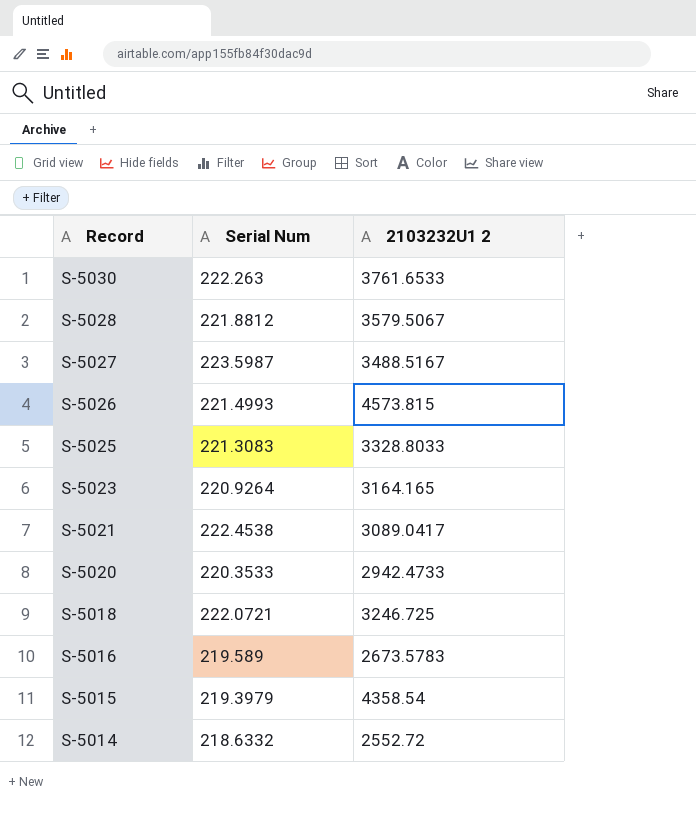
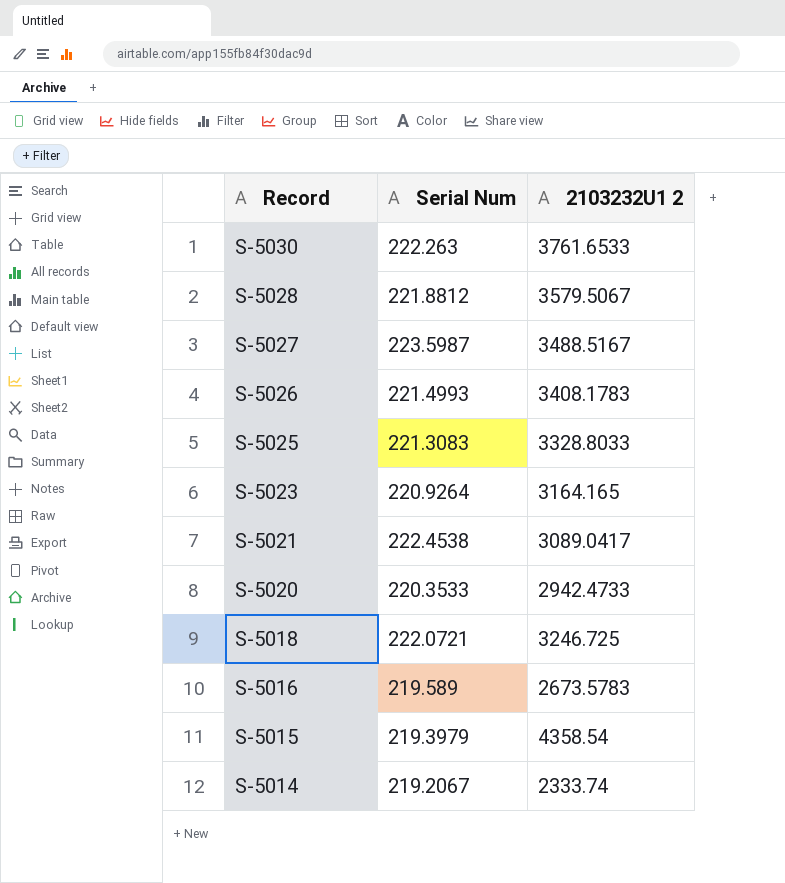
S-5026 | 2103232U1 2: 4573.815 -> 3408.1783
S-5014 | Serial Num: 218.6332 -> 219.2067
S-5014 | 2103232U1 2: 2552.72 -> 2333.74

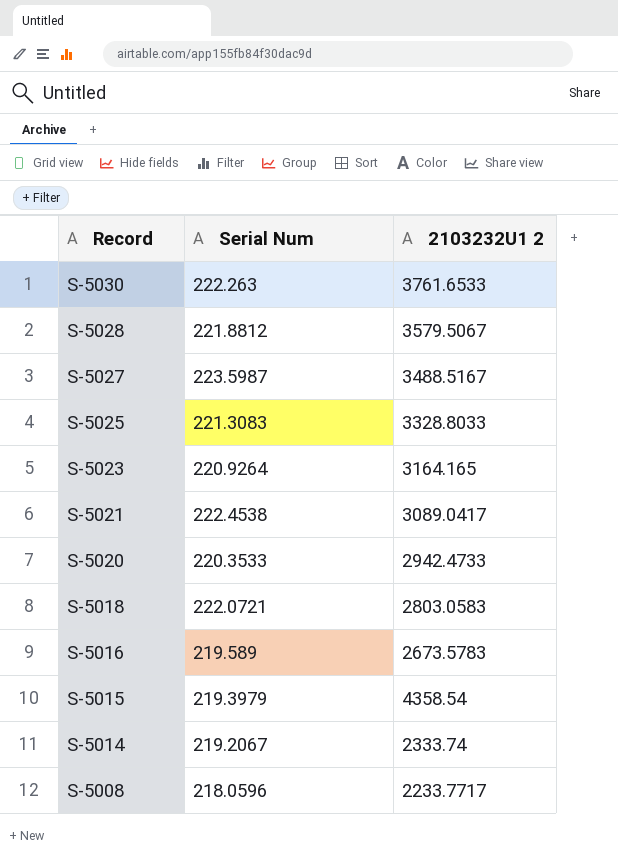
row S-5026: 221.4993 | 3408.1783 -> none
S-5018 | 2103232U1 2: 3246.725 -> 2803.0583
row S-5008: none -> 218.0596 | 2233.7717

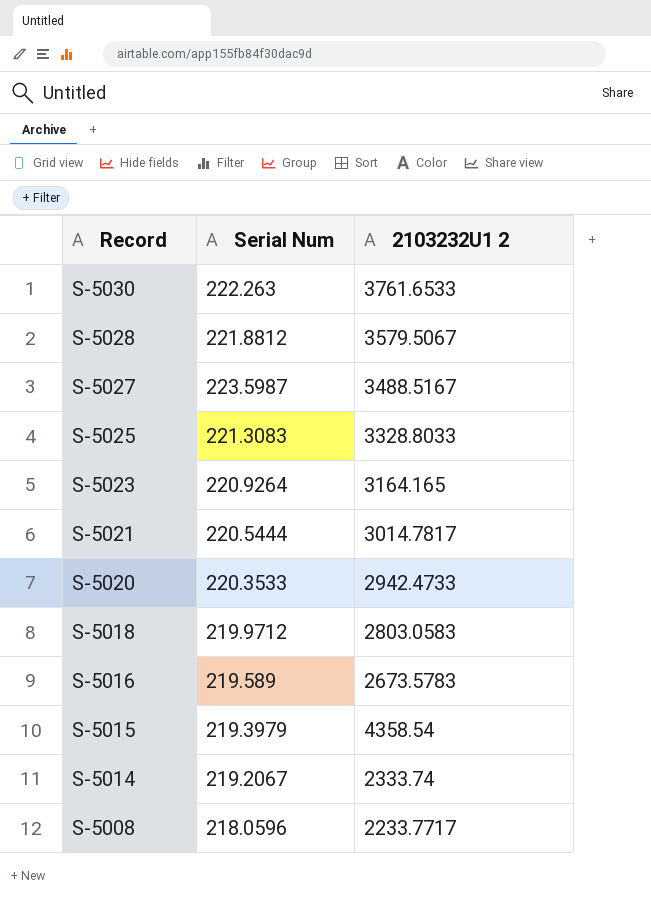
S-5021 | Serial Num: 222.4538 -> 220.5444
S-5021 | 2103232U1 2: 3089.0417 -> 3014.7817
S-5018 | Serial Num: 222.0721 -> 219.9712

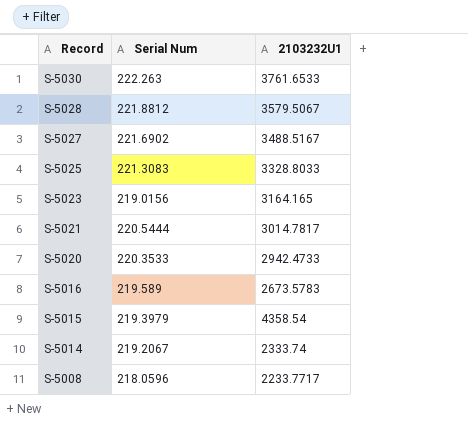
column name: 2103232U1 2 -> 2103232U1
row S-5018: 219.9712 | 2803.0583 -> none
S-5027 | Serial Num: 223.5987 -> 221.6902
S-5023 | Serial Num: 220.9264 -> 219.0156

